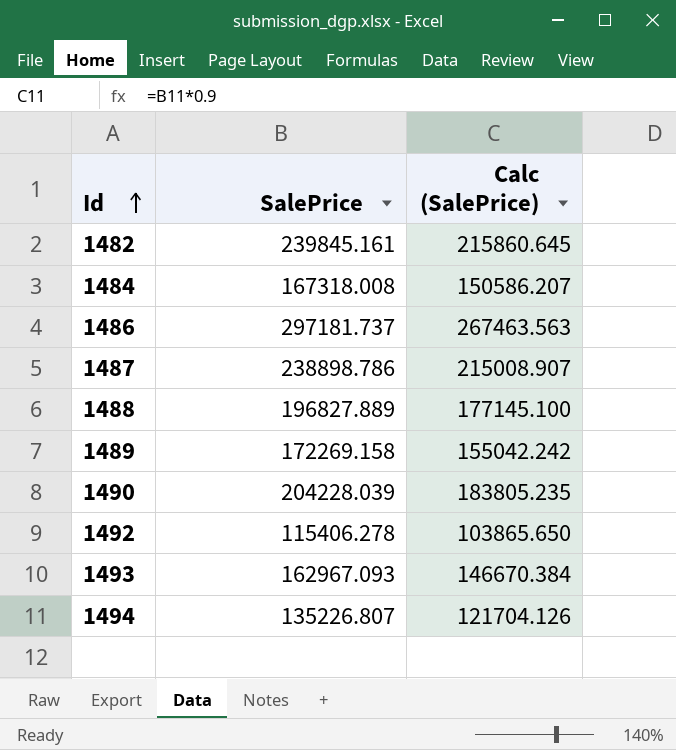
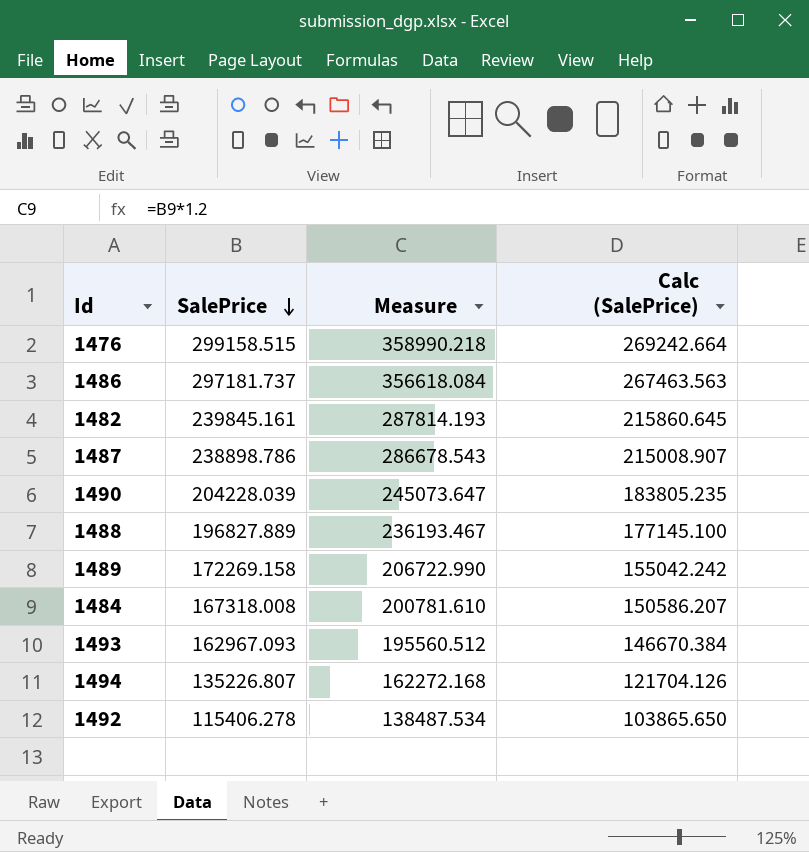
row order: Id ascending -> SalePrice descending
column Measure | formula: none -> [SalePrice] * 1.2
row 1476: none -> 299158.515 | 358990.218 | 269242.664

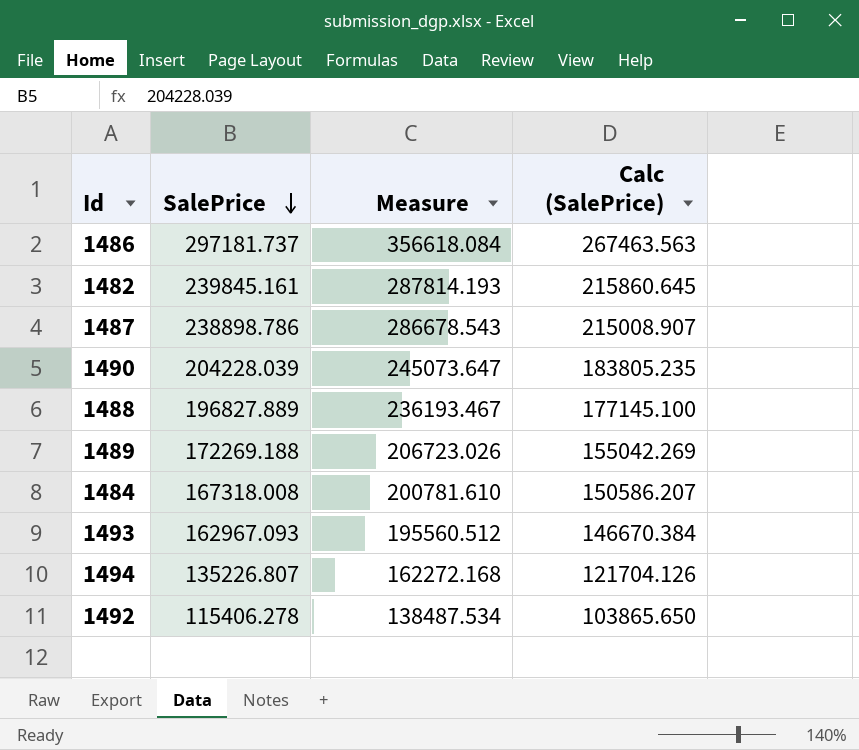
row 1476: 299158.515 | 358990.218 | 269242.664 -> none
1489 | SalePrice: 172269.158 -> 172269.188
1489 | Measure: 206722.990 -> 206723.026
1489 | Calc (SalePrice): 155042.242 -> 155042.269

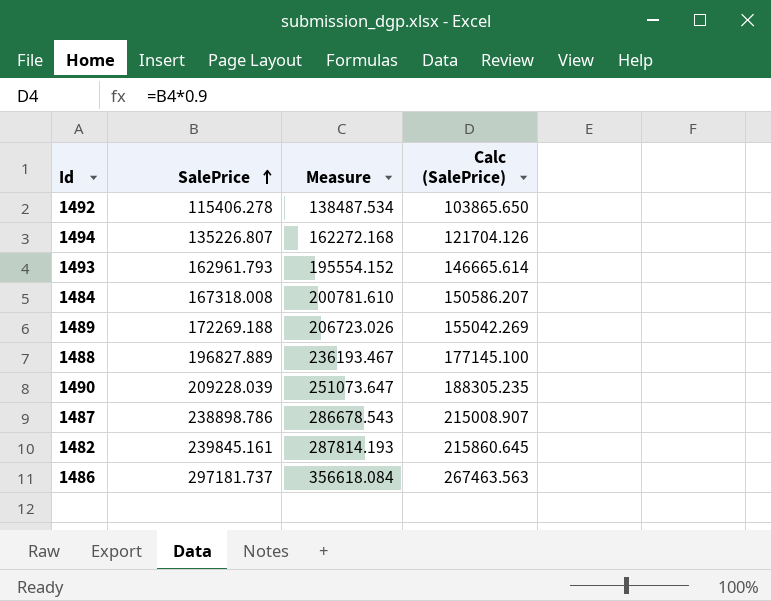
row order: SalePrice descending -> SalePrice ascending
1493 | SalePrice: 162967.093 -> 162961.793
1493 | Measure: 195560.512 -> 195554.152
1493 | Calc (SalePrice): 146670.384 -> 146665.614
1490 | SalePrice: 204228.039 -> 209228.039
1490 | Measure: 245073.647 -> 251073.647
1490 | Calc (SalePrice): 183805.235 -> 188305.235

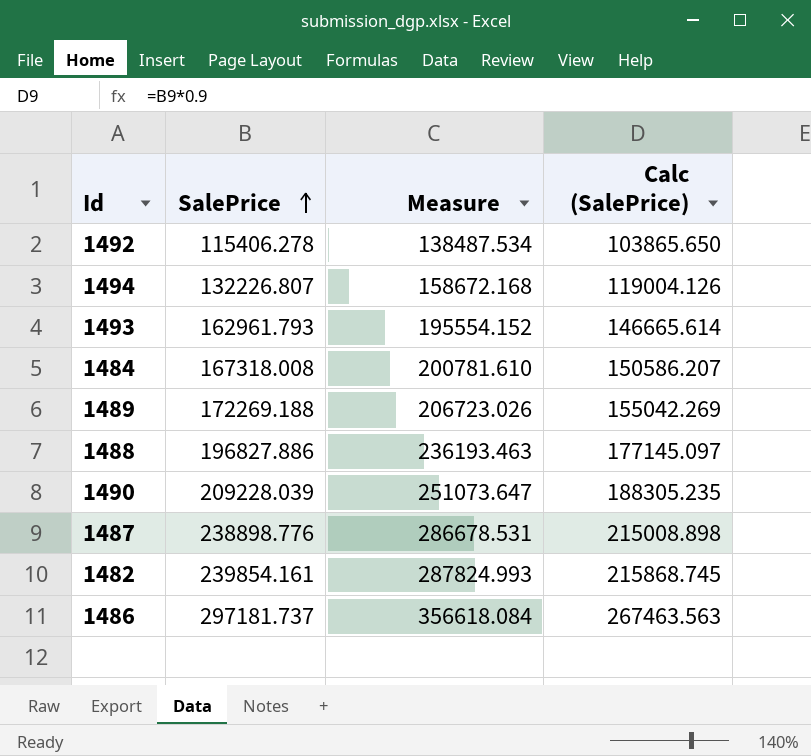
1494 | SalePrice: 135226.807 -> 132226.807
1494 | Measure: 162272.168 -> 158672.168
1494 | Calc (SalePrice): 121704.126 -> 119004.126
1488 | SalePrice: 196827.889 -> 196827.886
1488 | Measure: 236193.467 -> 236193.463
1488 | Calc (SalePrice): 177145.100 -> 177145.097
1487 | SalePrice: 238898.786 -> 238898.776
1487 | Measure: 286678.543 -> 286678.531
1487 | Calc (SalePrice): 215008.907 -> 215008.898
1482 | SalePrice: 239845.161 -> 239854.161
1482 | Measure: 287814.193 -> 287824.993
1482 | Calc (SalePrice): 215860.645 -> 215868.745

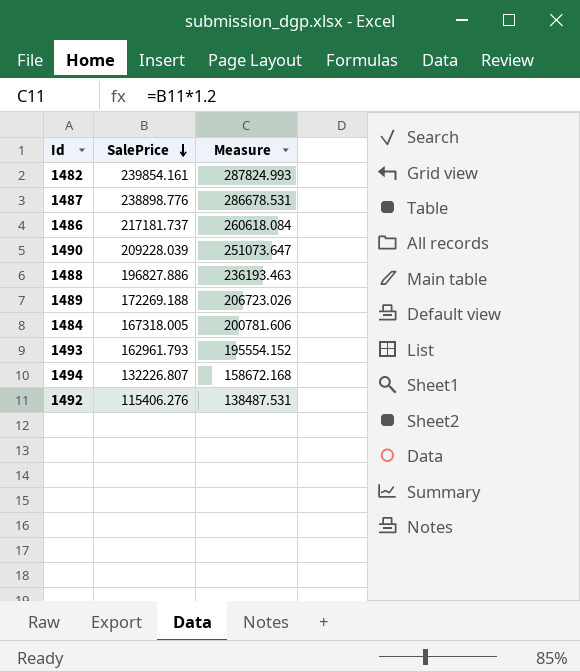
row order: SalePrice ascending -> SalePrice descending
column Calc (SalePrice) | formula: [SalePrice] * 0.9 -> none
1486 | SalePrice: 297181.737 -> 217181.737
1486 | Measure: 356618.084 -> 260618.084
1484 | SalePrice: 167318.008 -> 167318.005
1484 | Measure: 200781.610 -> 200781.606
1492 | SalePrice: 115406.278 -> 115406.276
1492 | Measure: 138487.534 -> 138487.531

